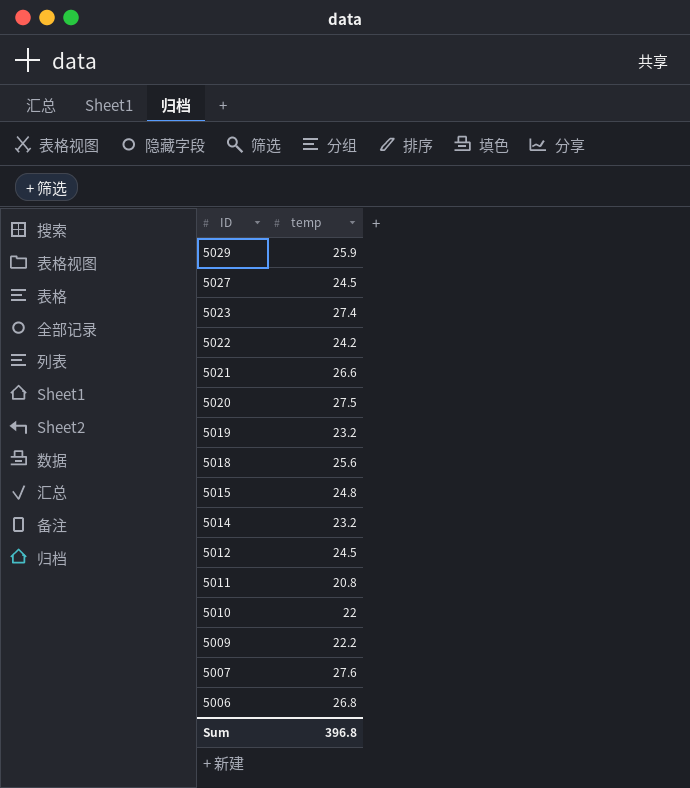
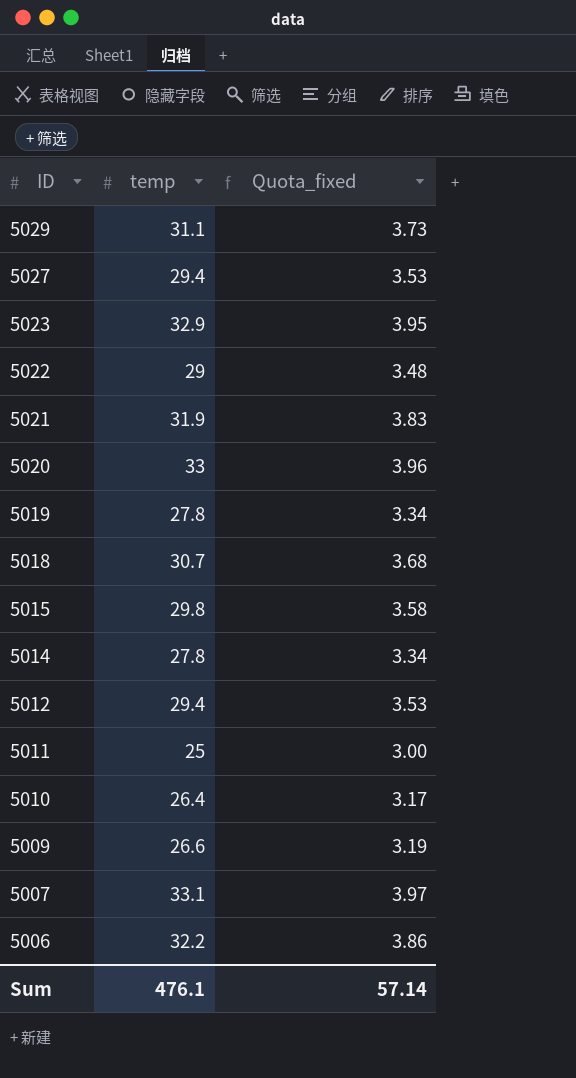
column Quota_fixed | formula: none -> [temp] * 0.12
5029 | temp: 25.9 -> 31.1
5027 | temp: 24.5 -> 29.4
5023 | temp: 27.4 -> 32.9
5022 | temp: 24.2 -> 29
5021 | temp: 26.6 -> 31.9
5020 | temp: 27.5 -> 33
5019 | temp: 23.2 -> 27.8
5018 | temp: 25.6 -> 30.7
5015 | temp: 24.8 -> 29.8
5014 | temp: 23.2 -> 27.8
5012 | temp: 24.5 -> 29.4
5011 | temp: 20.8 -> 25
5010 | temp: 22 -> 26.4
5009 | temp: 22.2 -> 26.6
5007 | temp: 27.6 -> 33.1
5006 | temp: 26.8 -> 32.2
Sum | temp: 396.8 -> 476.1

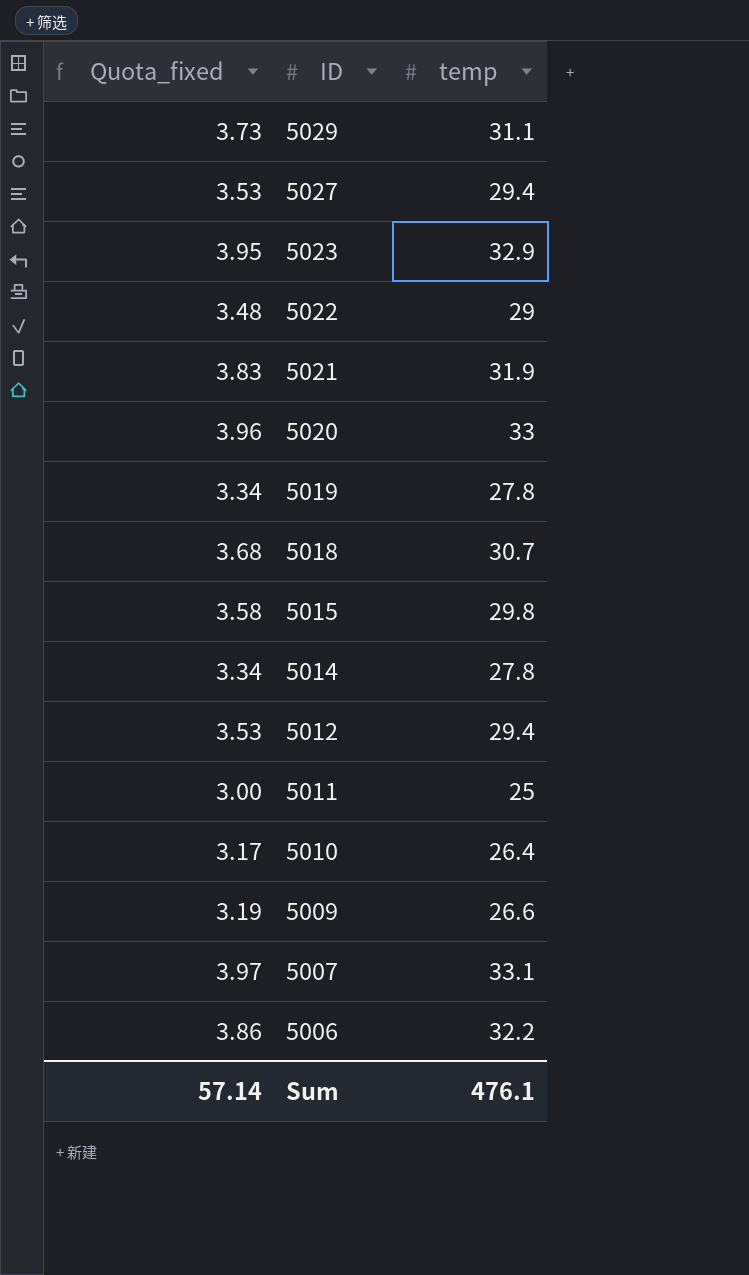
column Quota_fixed | position: 3 -> 1

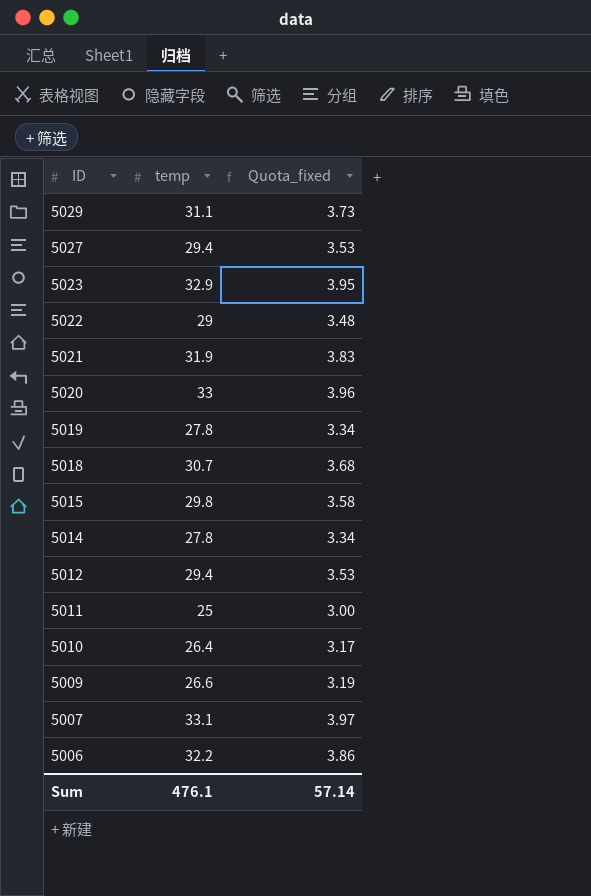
column Quota_fixed | position: 1 -> 3

